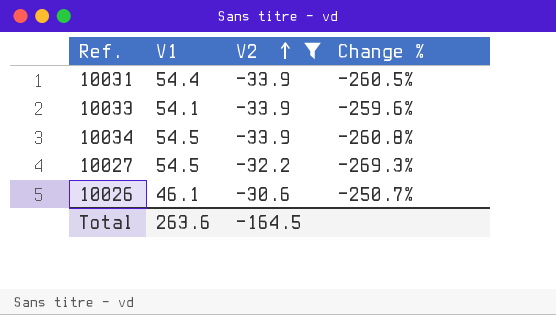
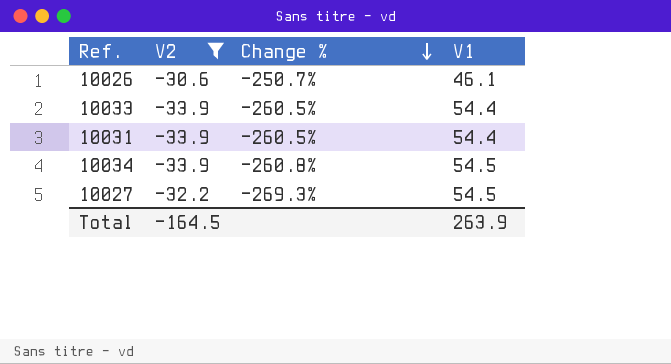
row order: V2 ascending -> Change % descending
column V1 | position: 2 -> 4
10033 | Change %: -259.6% -> -260.5%
10033 | V1: 54.1 -> 54.4
Total | V1: 263.6 -> 263.9

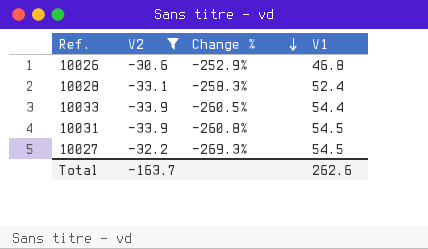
row 10034: -33.9 | -260.8% | 54.5 -> none
10026 | Change %: -250.7% -> -252.9%
10026 | V1: 46.1 -> 46.8
row 10028: none -> -33.1 | -258.3% | 52.4
10031 | Change %: -260.5% -> -260.8%
10031 | V1: 54.4 -> 54.5
Total | V2: -164.5 -> -163.7
Total | V1: 263.9 -> 262.6

